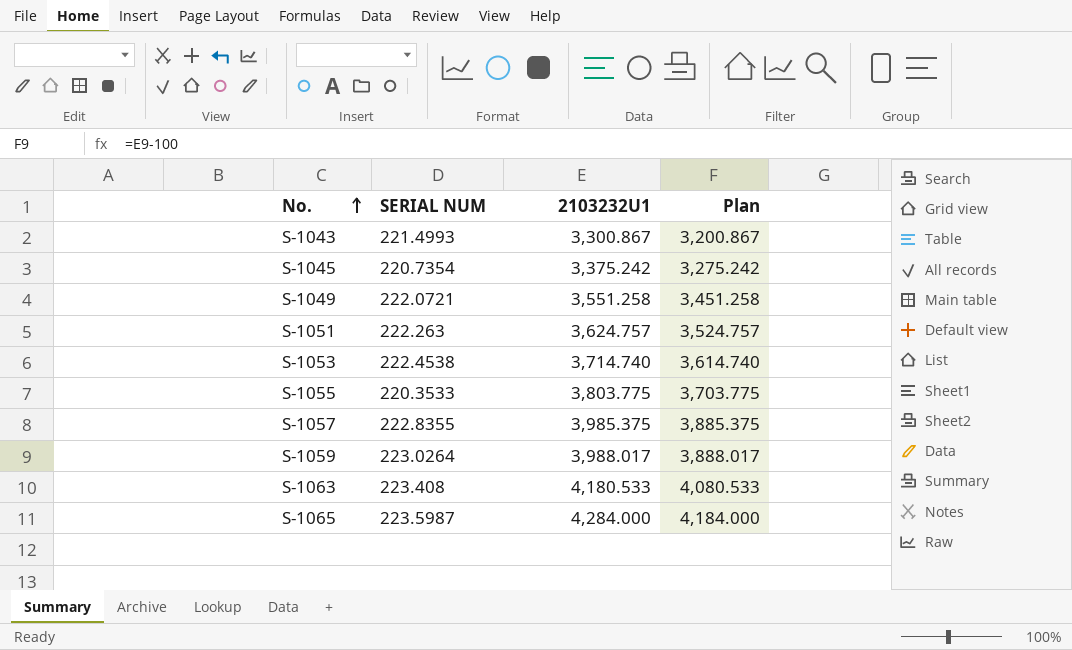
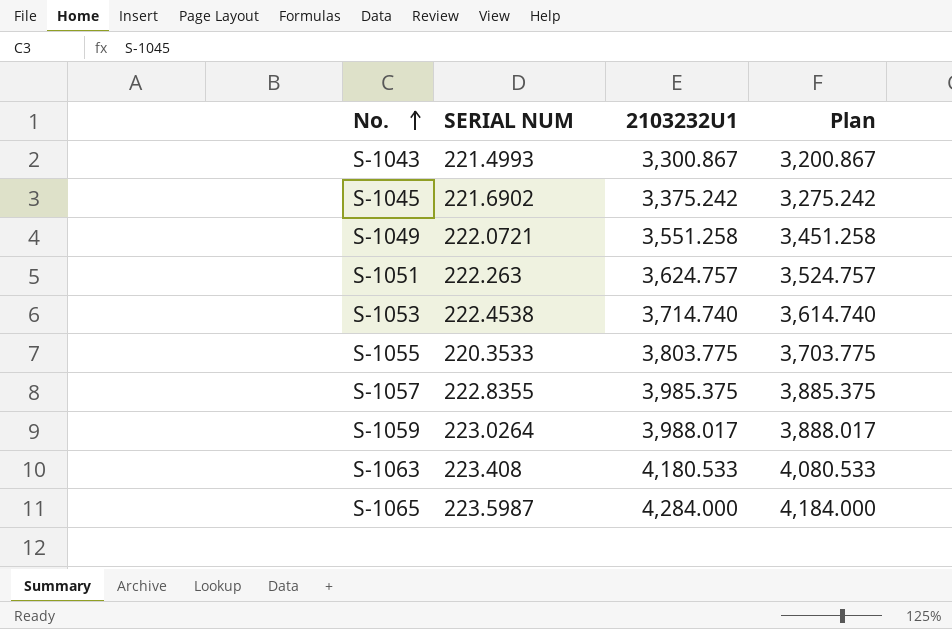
S-1045 | SERIAL NUM: 220.7354 -> 221.6902

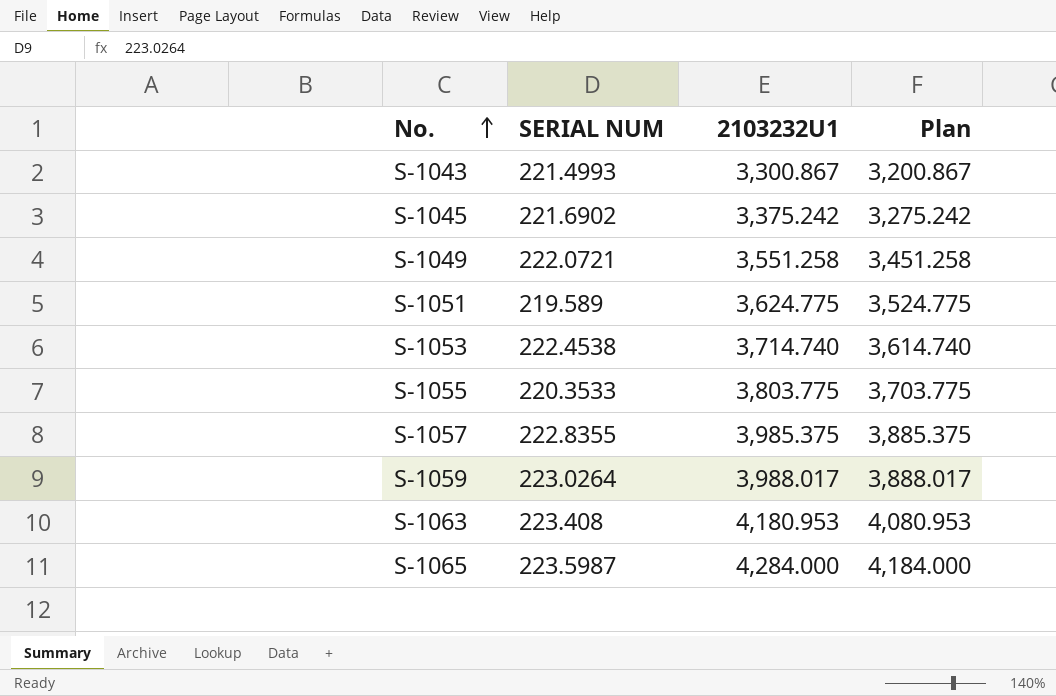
S-1051 | SERIAL NUM: 222.263 -> 219.589
S-1051 | 2103232U1: 3,624.757 -> 3,624.775
S-1051 | Plan: 3,524.757 -> 3,524.775
S-1063 | 2103232U1: 4,180.533 -> 4,180.953
S-1063 | Plan: 4,080.533 -> 4,080.953

